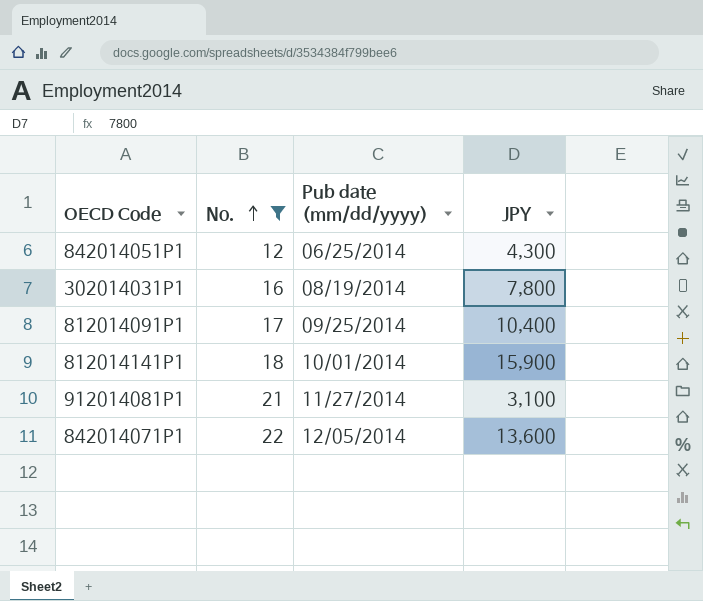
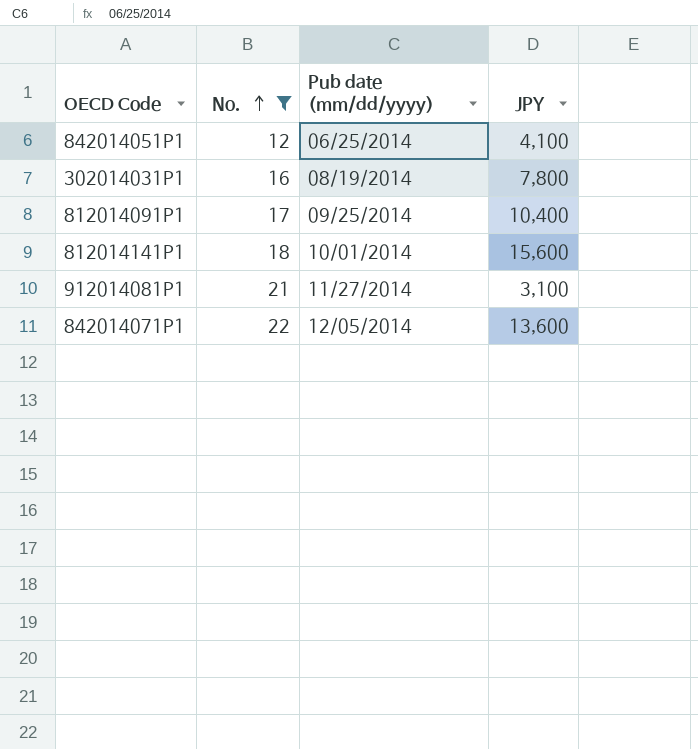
842014051P1 | JPY: 4,300 -> 4,100
812014141P1 | JPY: 15,900 -> 15,600

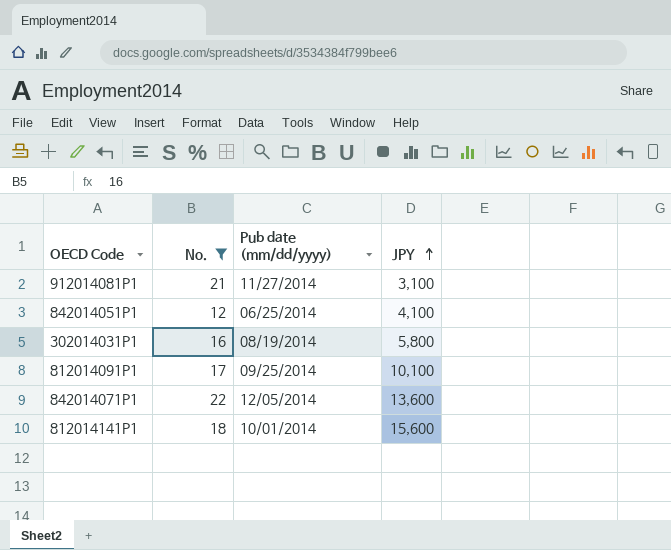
row order: No. ascending -> JPY ascending
302014031P1 | JPY: 7,800 -> 5,800
812014091P1 | JPY: 10,400 -> 10,100

